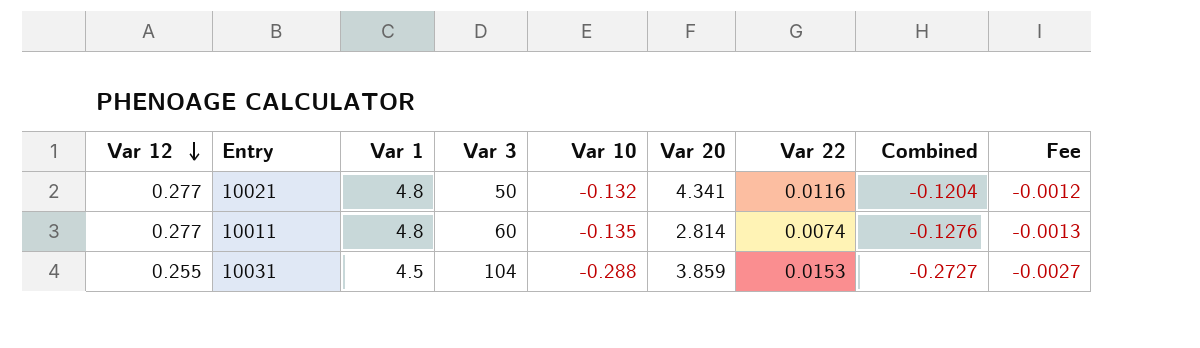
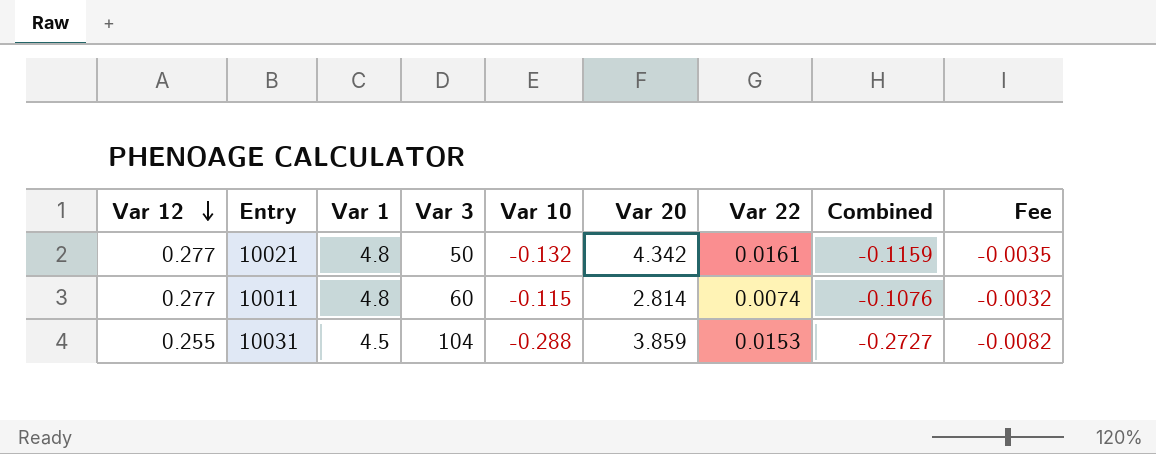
column Fee | formula: [Combined] * 0.01 -> [Combined] * 0.03
10021 | Var 20: 4.341 -> 4.342
10021 | Var 22: 0.0116 -> 0.0161
10021 | Combined: -0.1204 -> -0.1159
10011 | Var 10: -0.135 -> -0.115
10011 | Combined: -0.1276 -> -0.1076

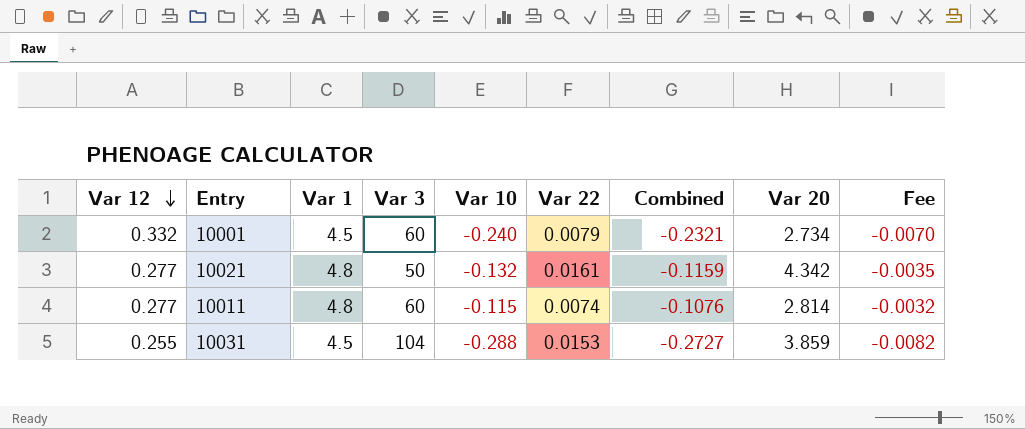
column Var 20 | position: 6 -> 8
row 10001: none -> 0.332 | 4.5 | 60 | -0.240 | 0.0079 | -0.2321 | 2.734 | -0.0070

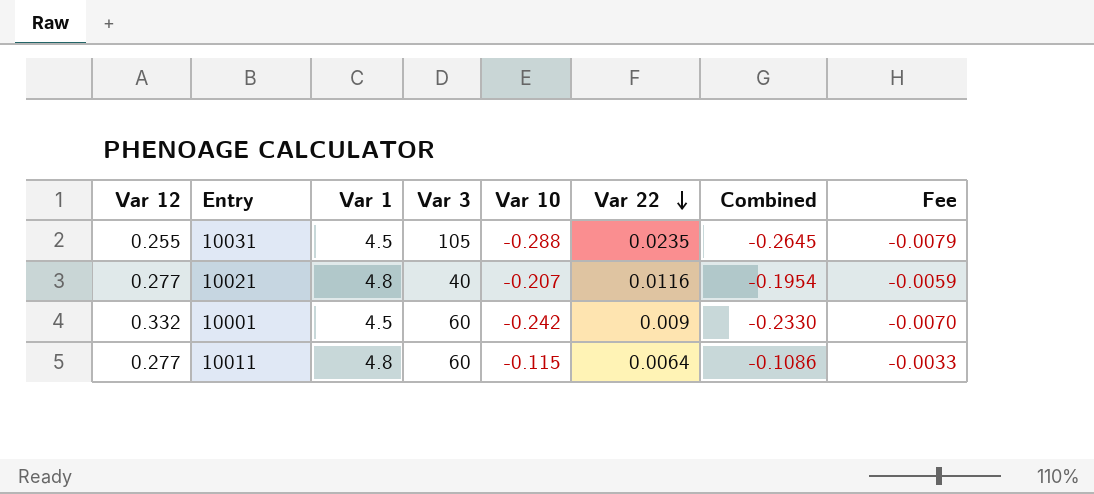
row order: Var 12 descending -> Var 22 descending
column Var 20 | position: 8 -> none
10031 | Var 3: 104 -> 105
10031 | Var 22: 0.0153 -> 0.0235
10031 | Combined: -0.2727 -> -0.2645
10031 | Fee: -0.0082 -> -0.0079
10021 | Var 3: 50 -> 40
10021 | Var 10: -0.132 -> -0.207
10021 | Var 22: 0.0161 -> 0.0116
10021 | Combined: -0.1159 -> -0.1954
10021 | Fee: -0.0035 -> -0.0059
10001 | Var 10: -0.240 -> -0.242
10001 | Var 22: 0.0079 -> 0.009
10001 | Combined: -0.2321 -> -0.2330
10011 | Var 22: 0.0074 -> 0.0064
10011 | Combined: -0.1076 -> -0.1086
10011 | Fee: -0.0032 -> -0.0033

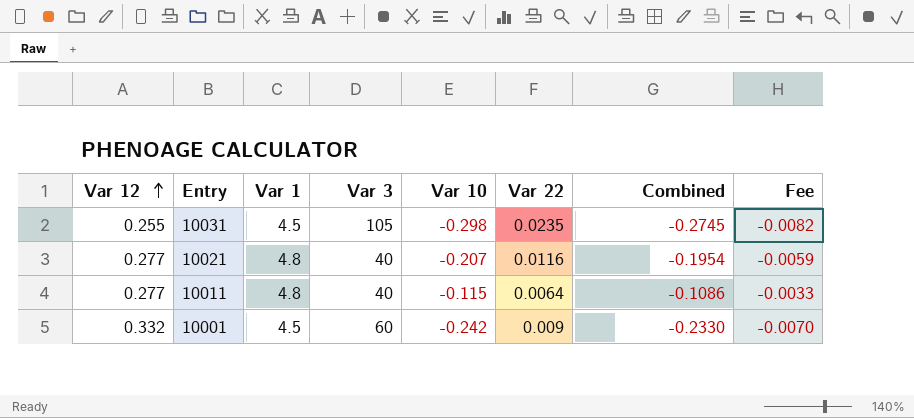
row order: Var 22 descending -> Var 12 ascending
10031 | Var 10: -0.288 -> -0.298
10031 | Combined: -0.2645 -> -0.2745
10031 | Fee: -0.0079 -> -0.0082
10011 | Var 3: 60 -> 40

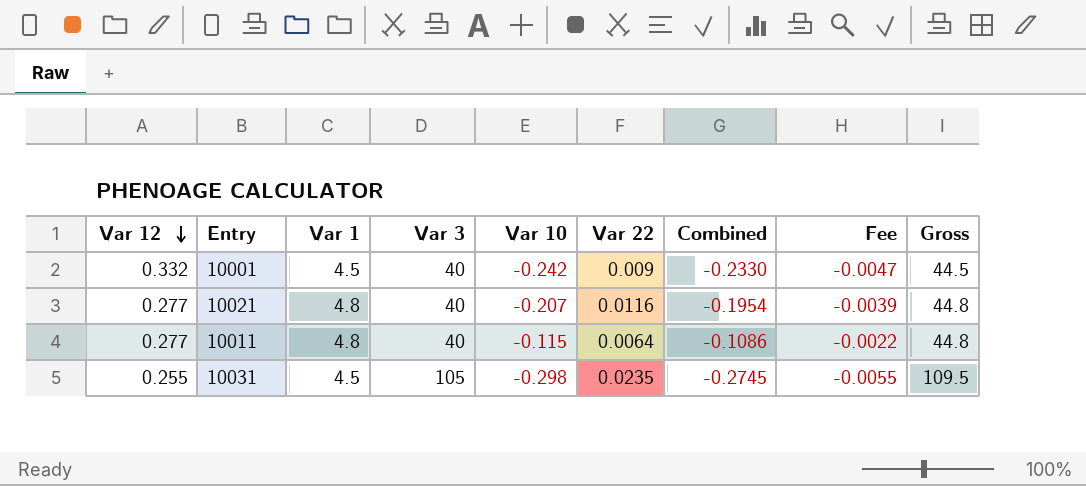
row order: Var 12 ascending -> Var 12 descending
column Fee | formula: [Combined] * 0.03 -> [Combined] * 0.02
column Gross | formula: none -> [Var 1] + [Var 3]
10001 | Var 3: 60 -> 40

